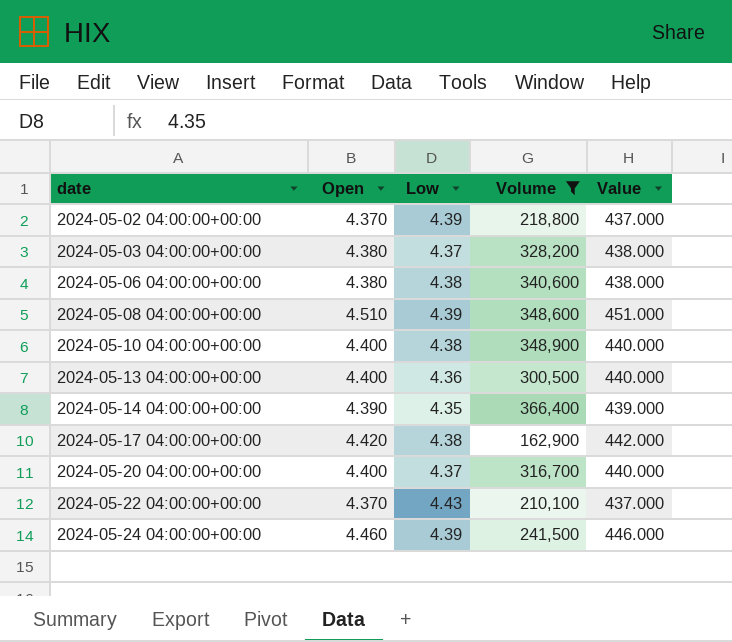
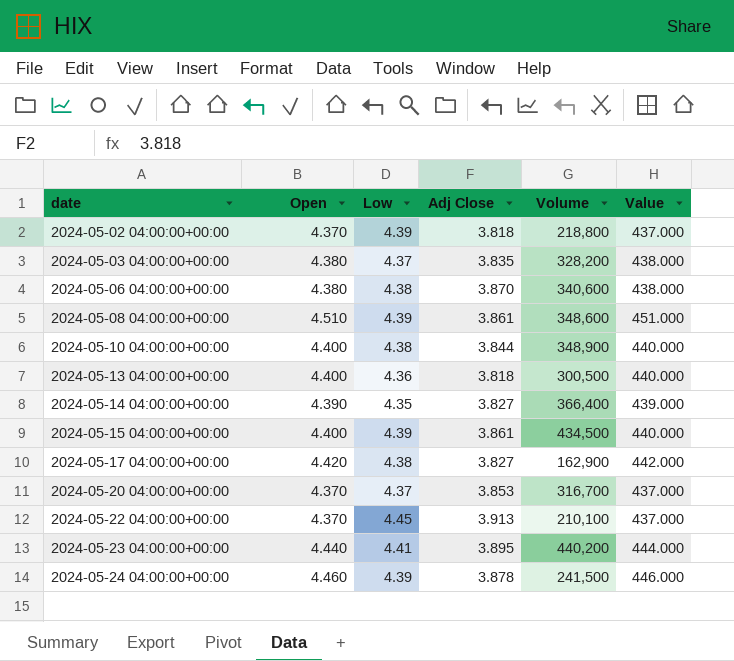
filter: Volume <= 366,400 -> none
column Adj Close | position: none -> 4
2024-05-20 04:00:00+00:00 | Open: 4.400 -> 4.370
2024-05-20 04:00:00+00:00 | Value: 440.000 -> 437.000
2024-05-22 04:00:00+00:00 | Low: 4.43 -> 4.45

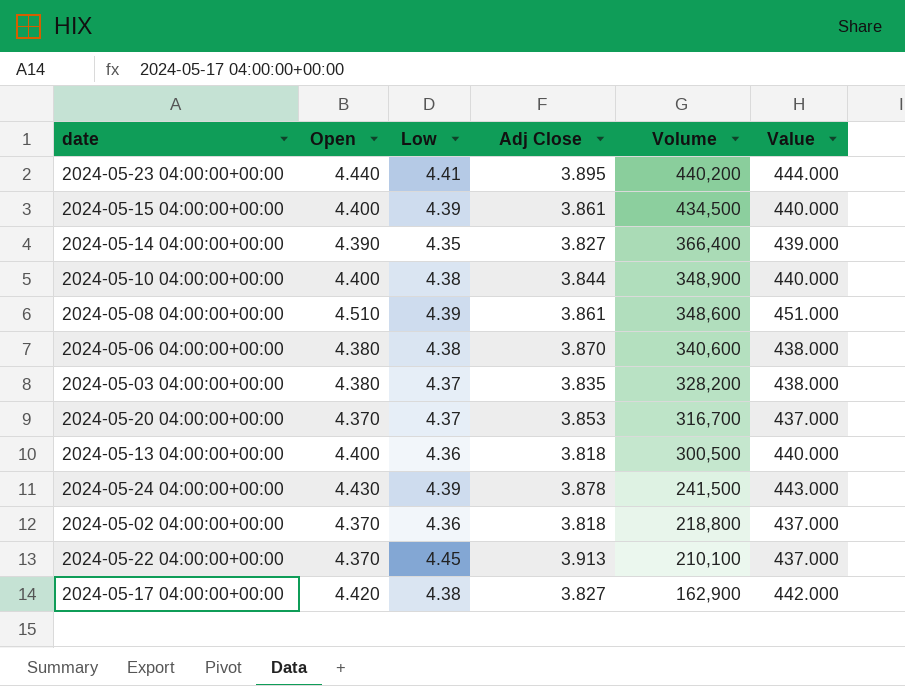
row order: date ascending -> Volume descending
2024-05-24 04:00:00+00:00 | Open: 4.460 -> 4.430
2024-05-24 04:00:00+00:00 | Value: 446.000 -> 443.000
2024-05-02 04:00:00+00:00 | Low: 4.39 -> 4.36

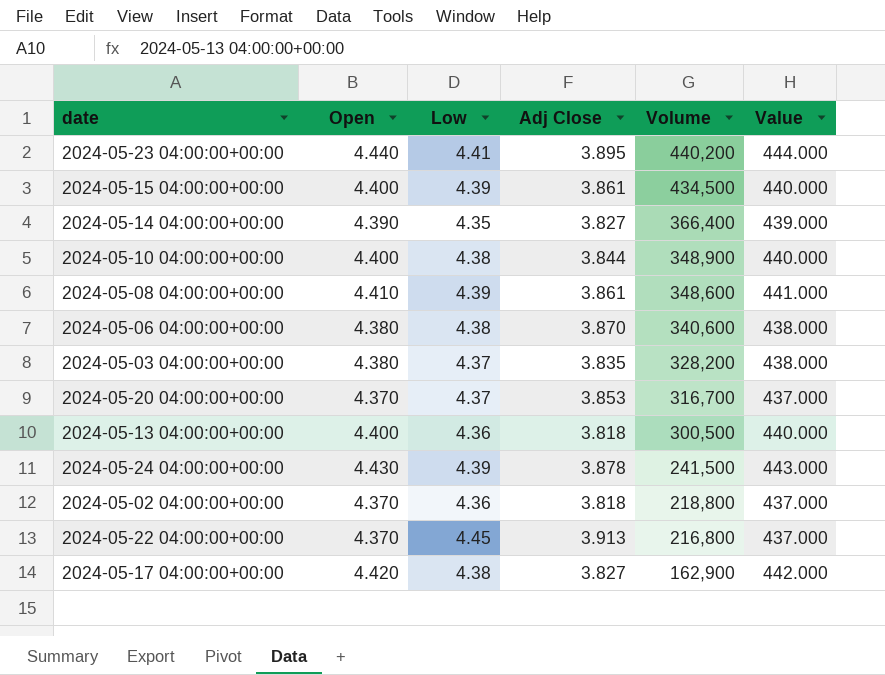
2024-05-08 04:00:00+00:00 | Open: 4.510 -> 4.410
2024-05-08 04:00:00+00:00 | Value: 451.000 -> 441.000
2024-05-22 04:00:00+00:00 | Volume: 210,100 -> 216,800

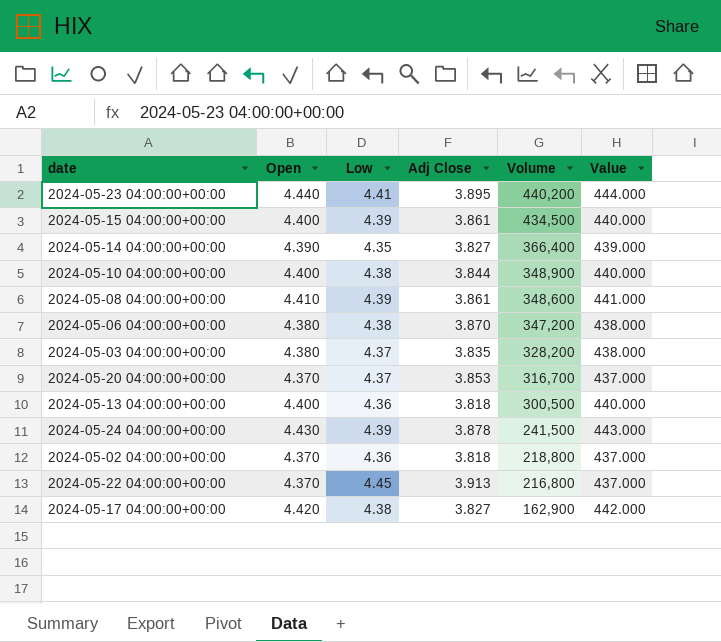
2024-05-06 04:00:00+00:00 | Volume: 340,600 -> 347,200

